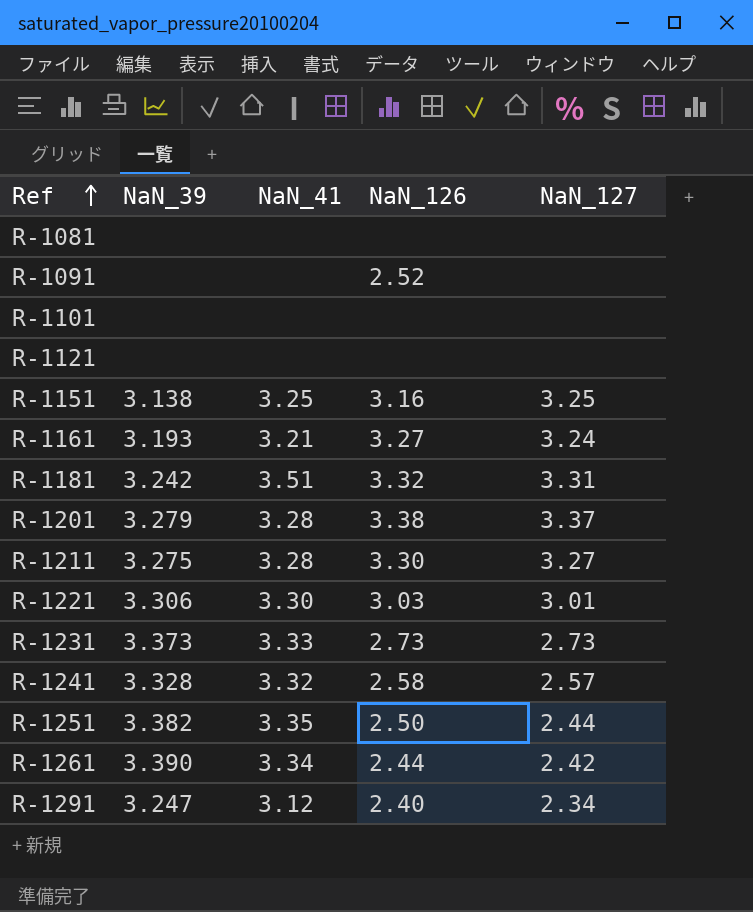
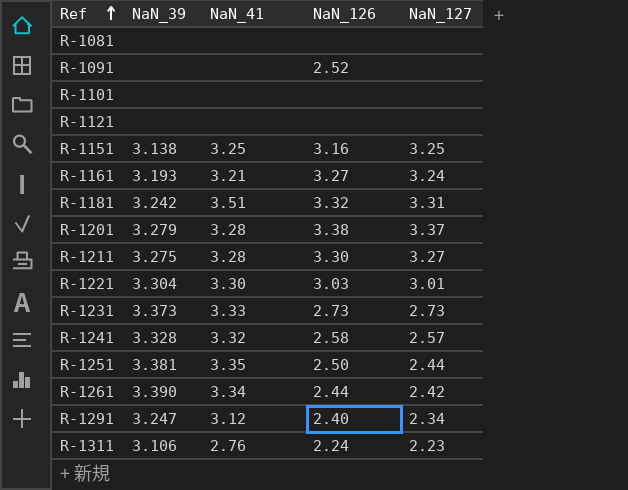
R-1221 | NaN_39: 3.306 -> 3.304
R-1251 | NaN_39: 3.382 -> 3.381
row R-1311: none -> 3.106 | 2.76 | 2.24 | 2.23

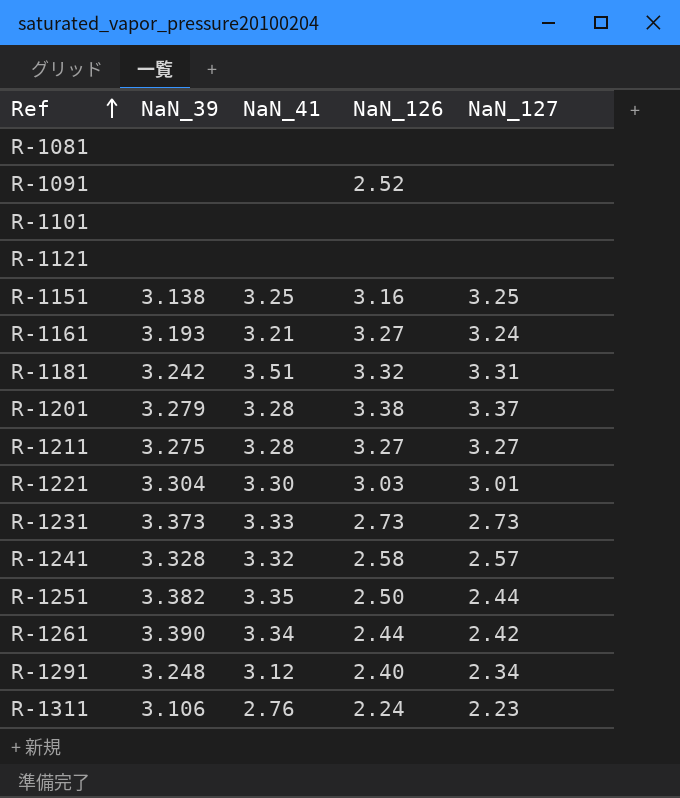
R-1211 | NaN_126: 3.30 -> 3.27
R-1251 | NaN_39: 3.381 -> 3.382
R-1291 | NaN_39: 3.247 -> 3.248

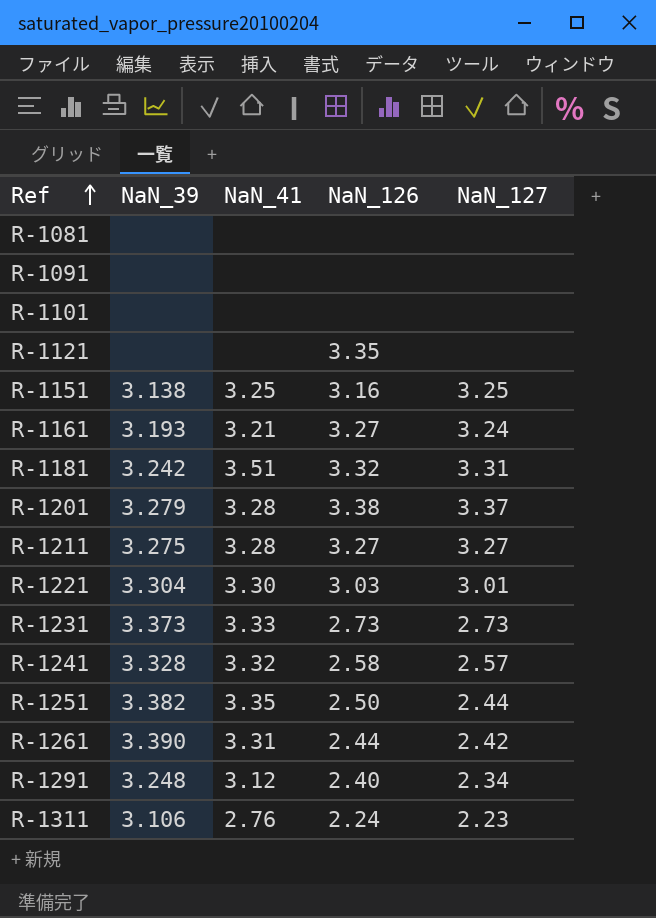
R-1091 | NaN_126: 2.52 -> none
R-1121 | NaN_126: none -> 3.35
R-1261 | NaN_41: 3.34 -> 3.31

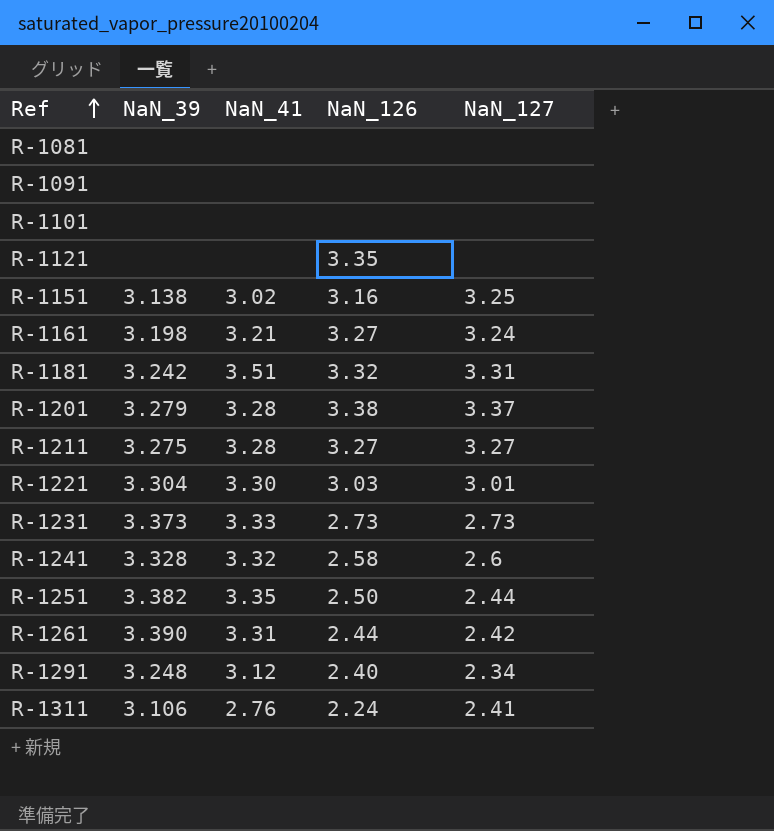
R-1151 | NaN_41: 3.25 -> 3.02
R-1161 | NaN_39: 3.193 -> 3.198
R-1241 | NaN_127: 2.57 -> 2.6
R-1311 | NaN_127: 2.23 -> 2.41

